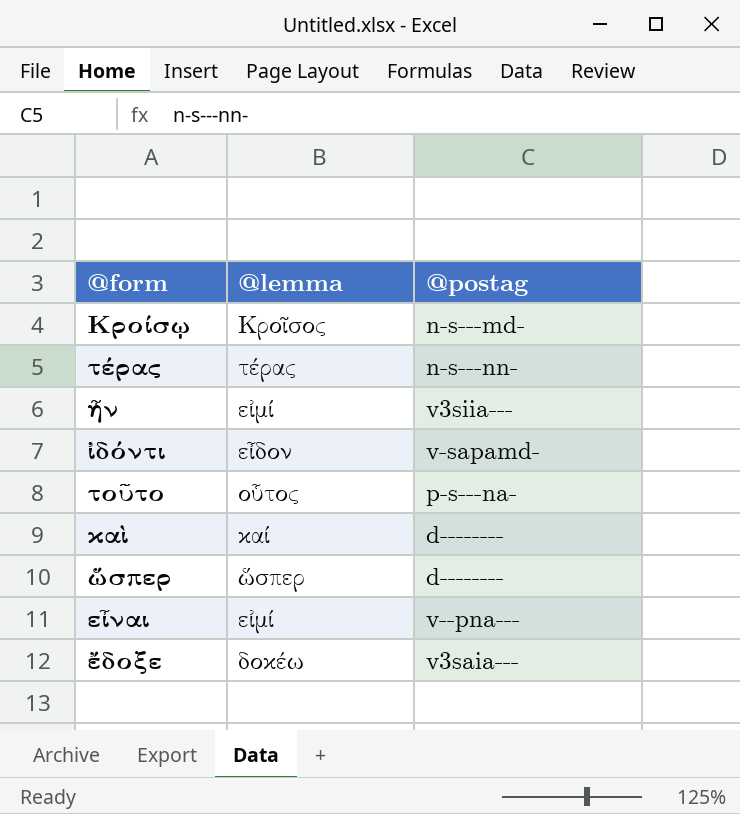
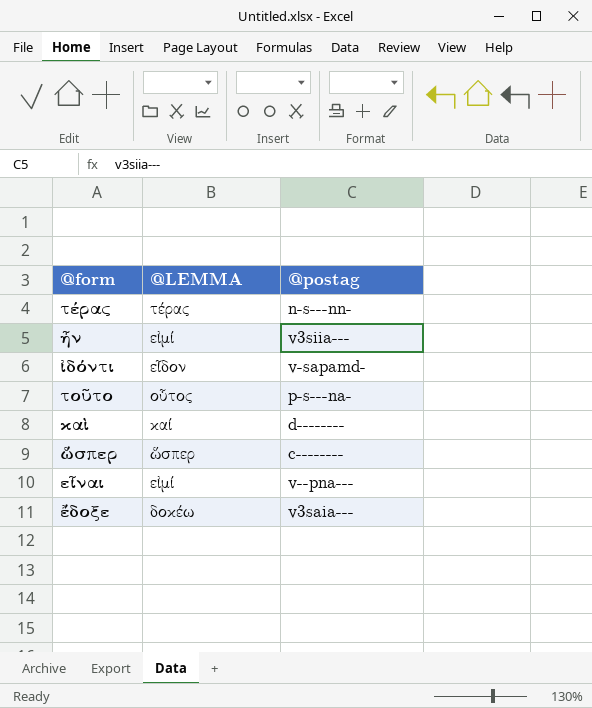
column name: @lemma -> @LEMMA
row Κροίσῳ: Κροῖσος | n-s---md- -> none
ὥσπερ | @postag: d-------- -> c--------

